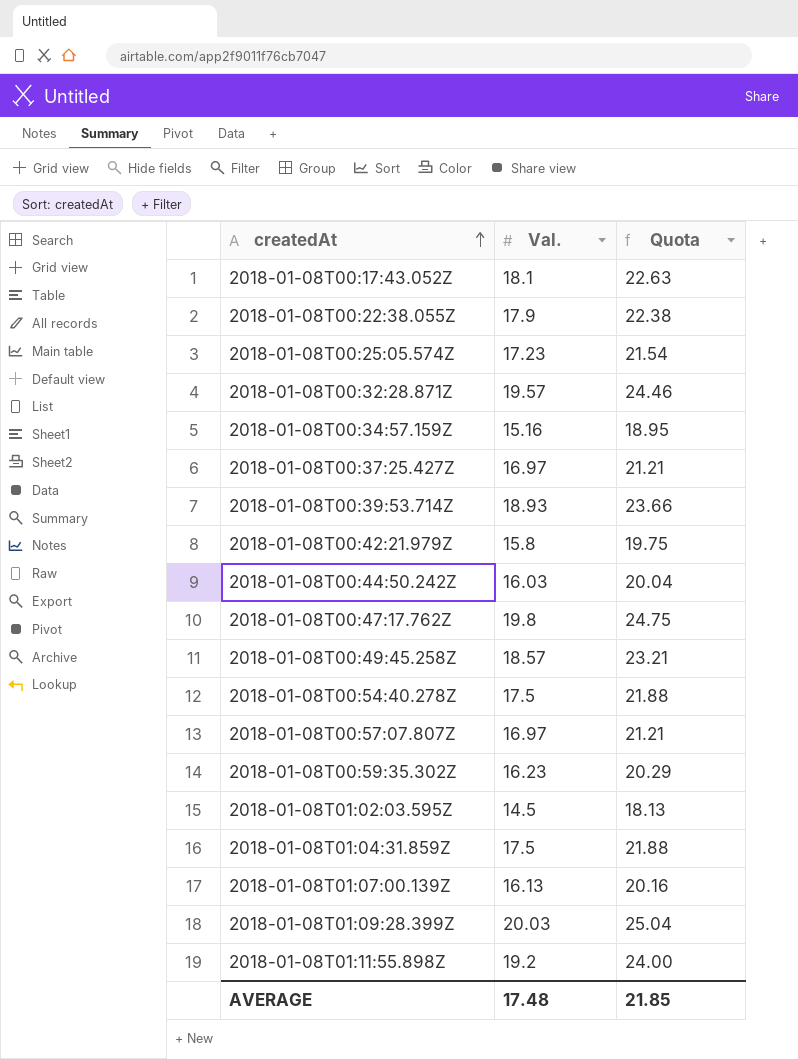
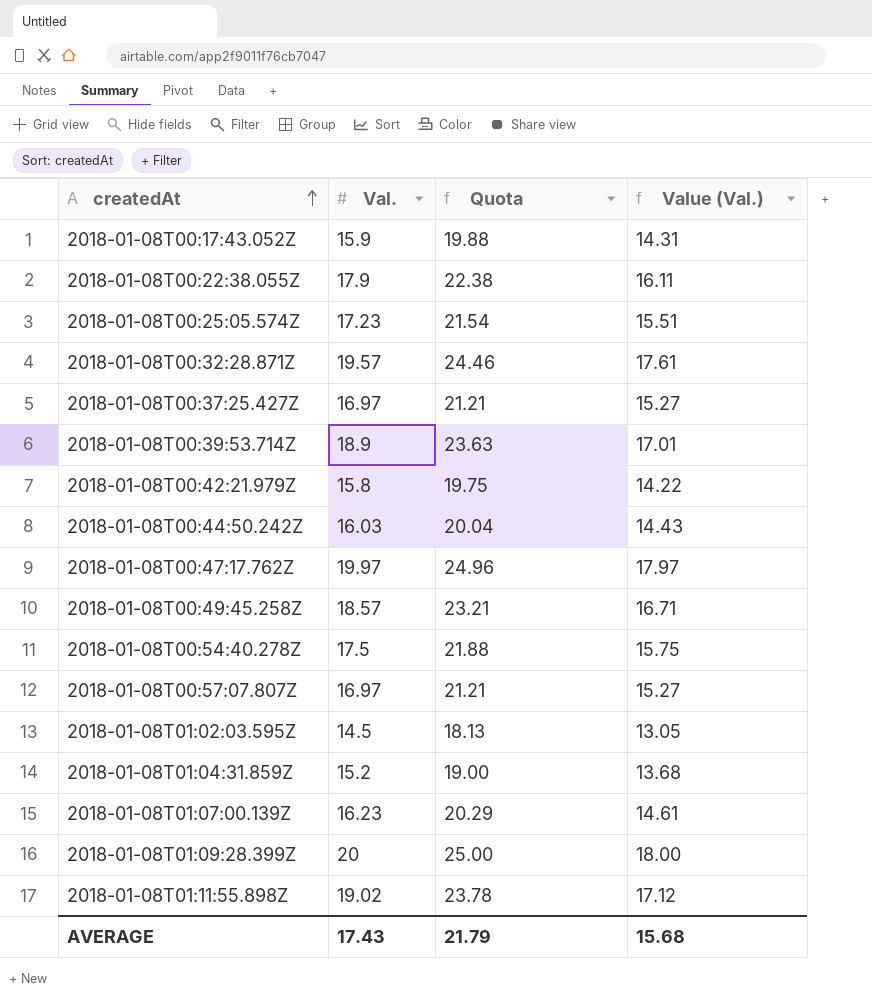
column Value (Val.) | formula: none -> [Val.] * 0.9
row 2018-01-08T00:34:57.159Z: 15.16 | 18.95 -> none
row 2018-01-08T00:59:35.302Z: 16.23 | 20.29 -> none
2018-01-08T00:17:43.052Z | Val.: 18.1 -> 15.9
2018-01-08T00:17:43.052Z | Quota: 22.63 -> 19.88
2018-01-08T00:39:53.714Z | Val.: 18.93 -> 18.9
2018-01-08T00:39:53.714Z | Quota: 23.66 -> 23.63
2018-01-08T00:47:17.762Z | Val.: 19.8 -> 19.97
2018-01-08T00:47:17.762Z | Quota: 24.75 -> 24.96
2018-01-08T01:04:31.859Z | Val.: 17.5 -> 15.2
2018-01-08T01:04:31.859Z | Quota: 21.88 -> 19.00
2018-01-08T01:07:00.139Z | Val.: 16.13 -> 16.23
2018-01-08T01:07:00.139Z | Quota: 20.16 -> 20.29
2018-01-08T01:09:28.399Z | Val.: 20.03 -> 20
2018-01-08T01:09:28.399Z | Quota: 25.04 -> 25.00
2018-01-08T01:11:55.898Z | Val.: 19.2 -> 19.02
2018-01-08T01:11:55.898Z | Quota: 24.00 -> 23.78
AVERAGE | Val.: 17.48 -> 17.43
AVERAGE | Quota: 21.85 -> 21.79

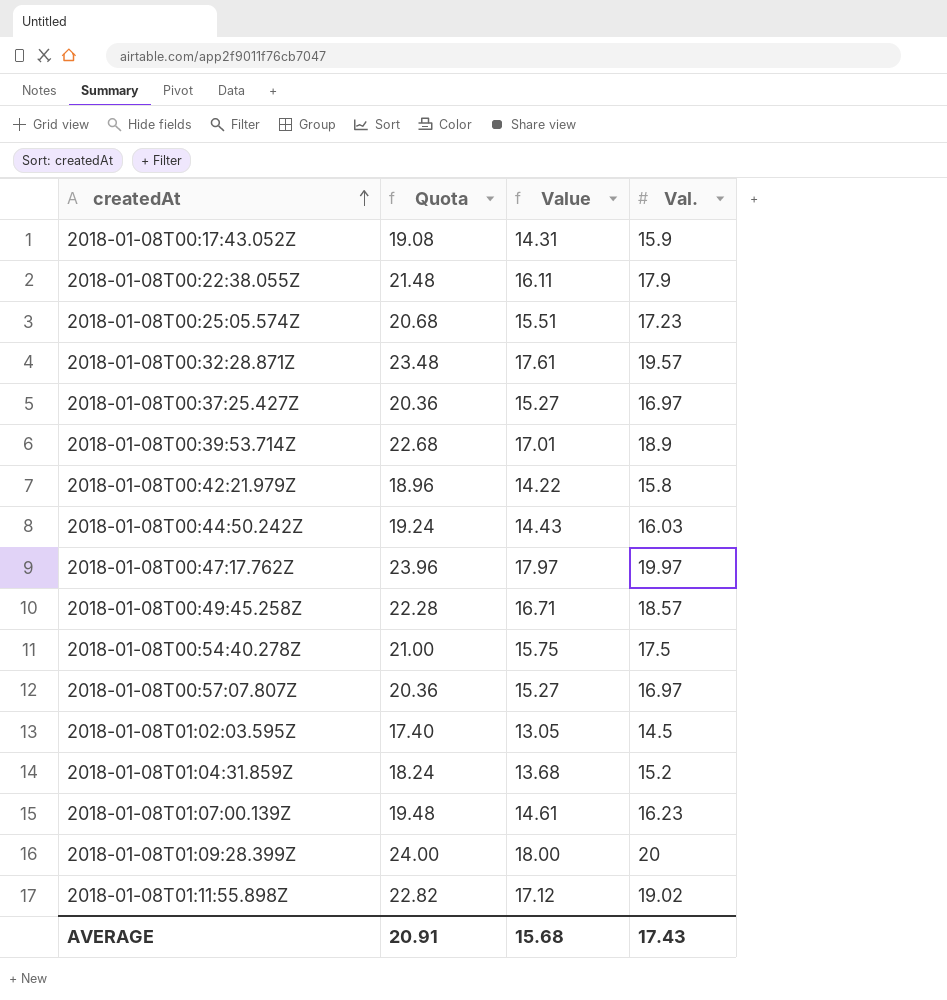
column Quota | formula: [Val.] * 1.25 -> [Val.] * 1.2
column name: Value (Val.) -> Value
column Val. | position: 2 -> 4
AVERAGE | Quota: 21.79 -> 20.91

